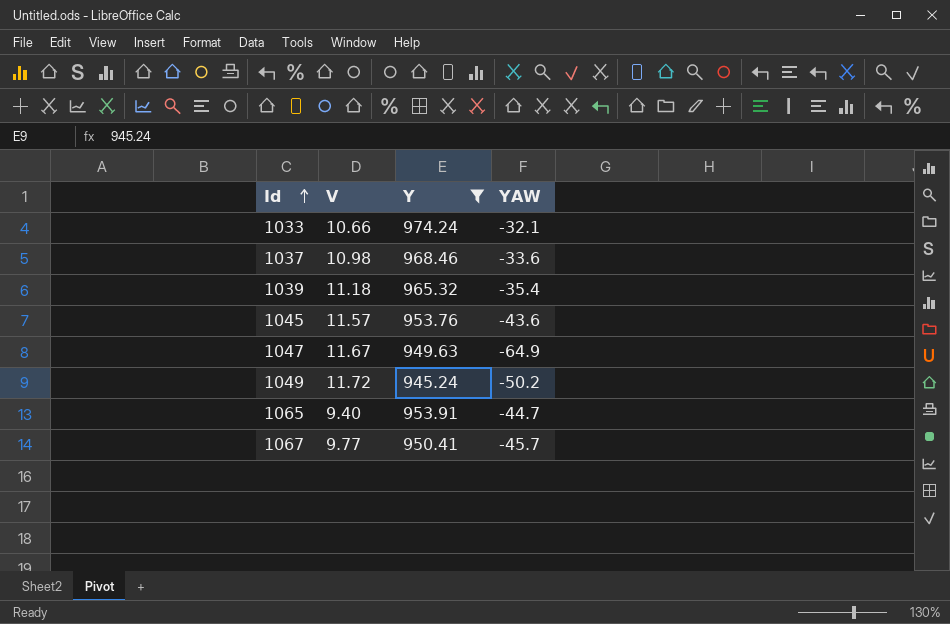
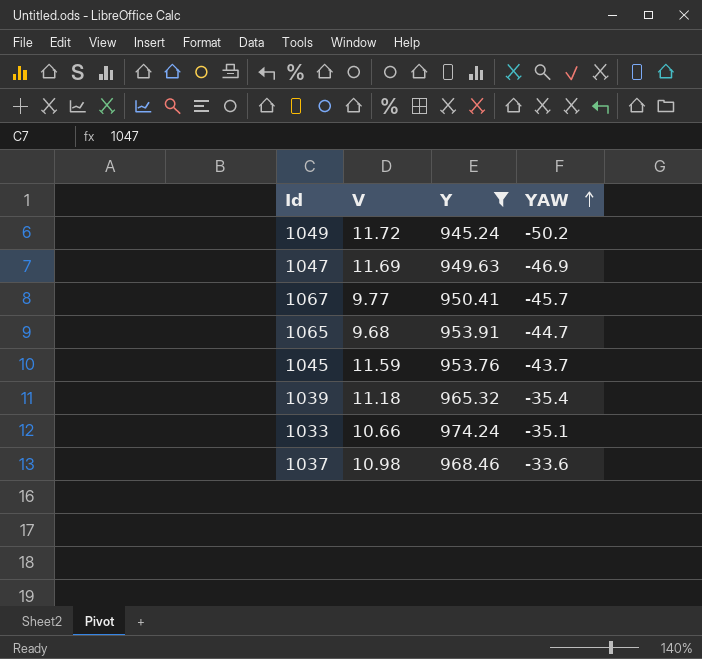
row order: Id ascending -> YAW ascending
1047 | V: 11.67 -> 11.69
1047 | YAW: -64.9 -> -46.9
1065 | V: 9.40 -> 9.68
1045 | V: 11.57 -> 11.59
1045 | YAW: -43.6 -> -43.7
1033 | YAW: -32.1 -> -35.1

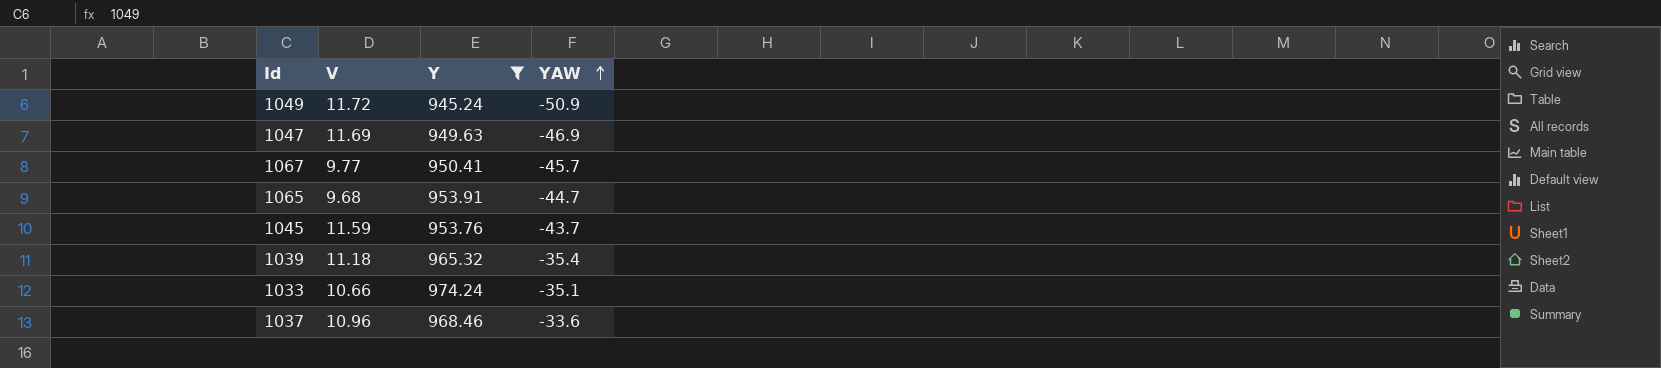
1049 | YAW: -50.2 -> -50.9
1037 | V: 10.98 -> 10.96

